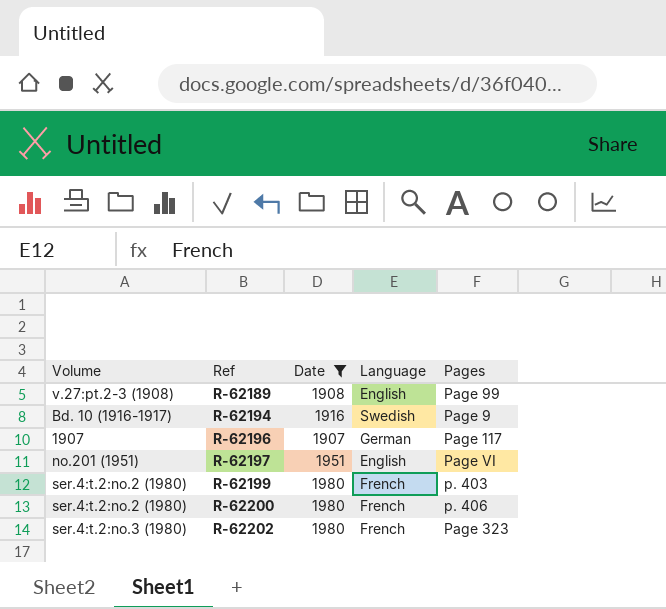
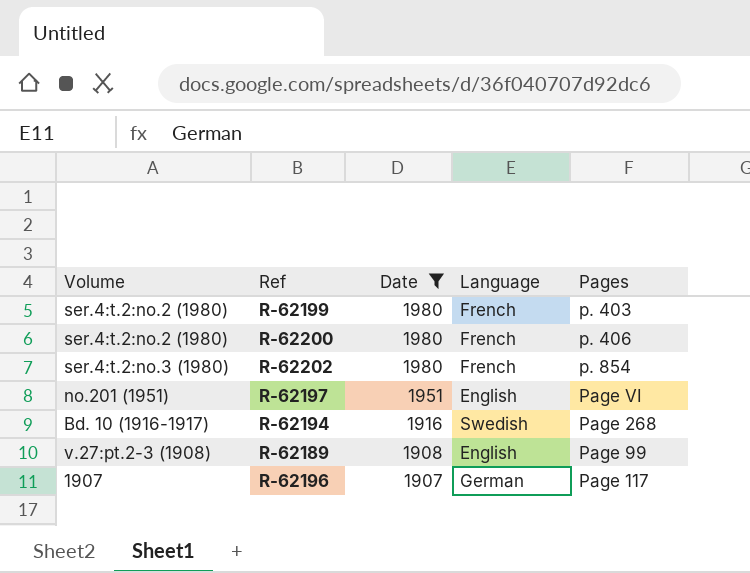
row order: Ref ascending -> Date descending
R-62202 | Pages: Page 323 -> p. 854
R-62194 | Pages: Page 9 -> Page 268

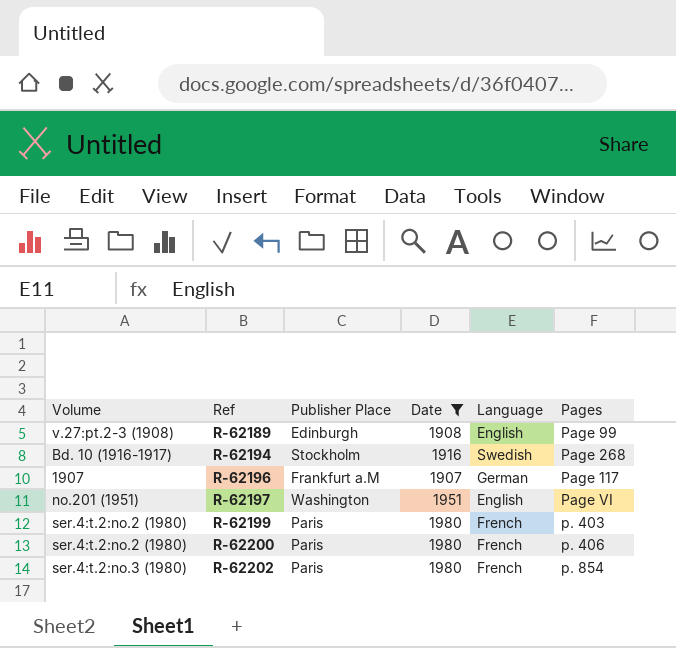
row order: Date descending -> Ref ascending
column Publisher Place | position: none -> 3

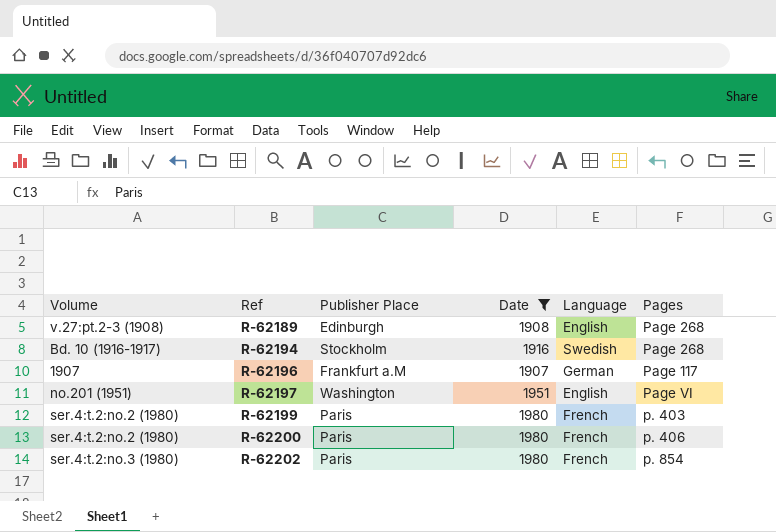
R-62189 | Pages: Page 99 -> Page 268

